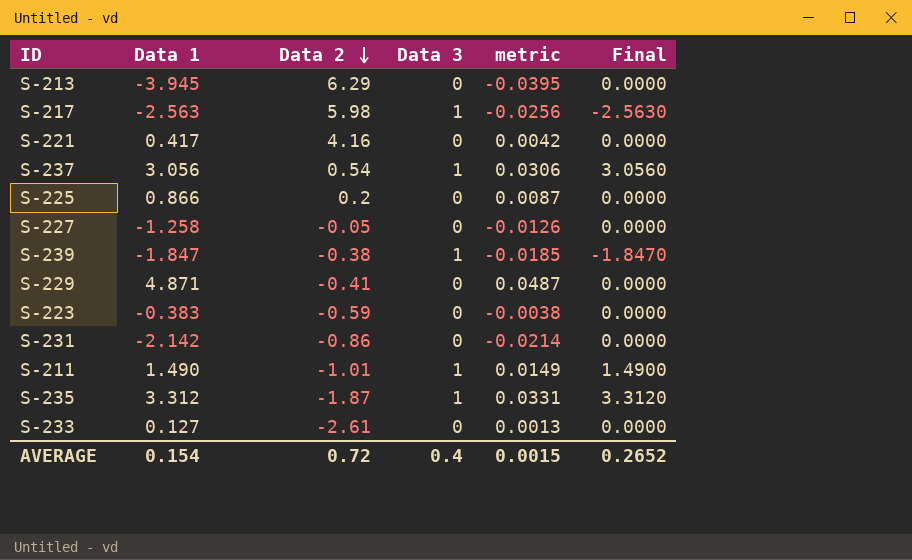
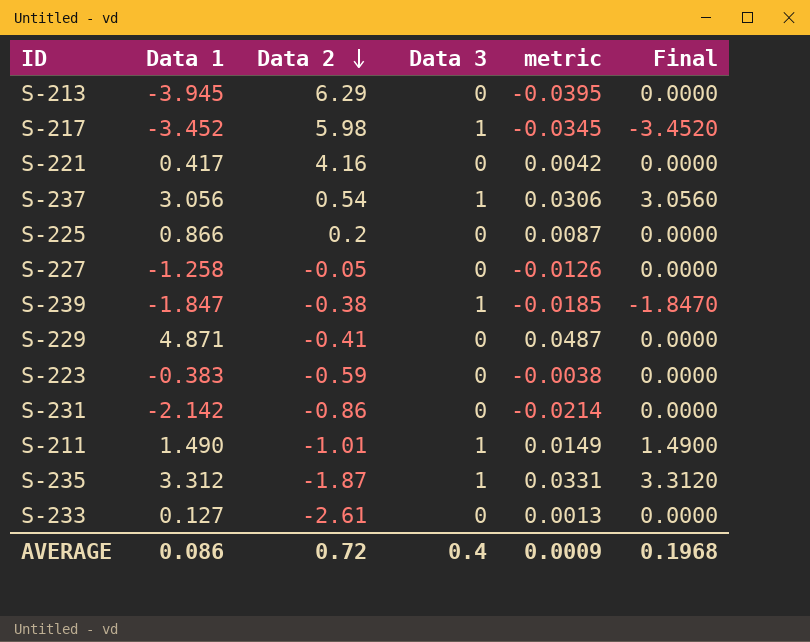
S-217 | Data 1: -2.563 -> -3.452
S-217 | metric: -0.0256 -> -0.0345
S-217 | Final: -2.5630 -> -3.4520
AVERAGE | Data 1: 0.154 -> 0.086
AVERAGE | metric: 0.0015 -> 0.0009
AVERAGE | Final: 0.2652 -> 0.1968

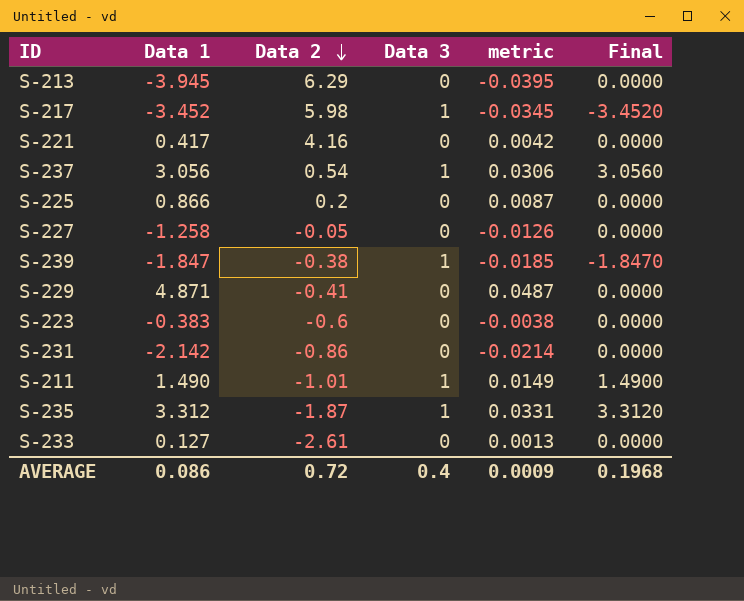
S-223 | Data 2: -0.59 -> -0.6

